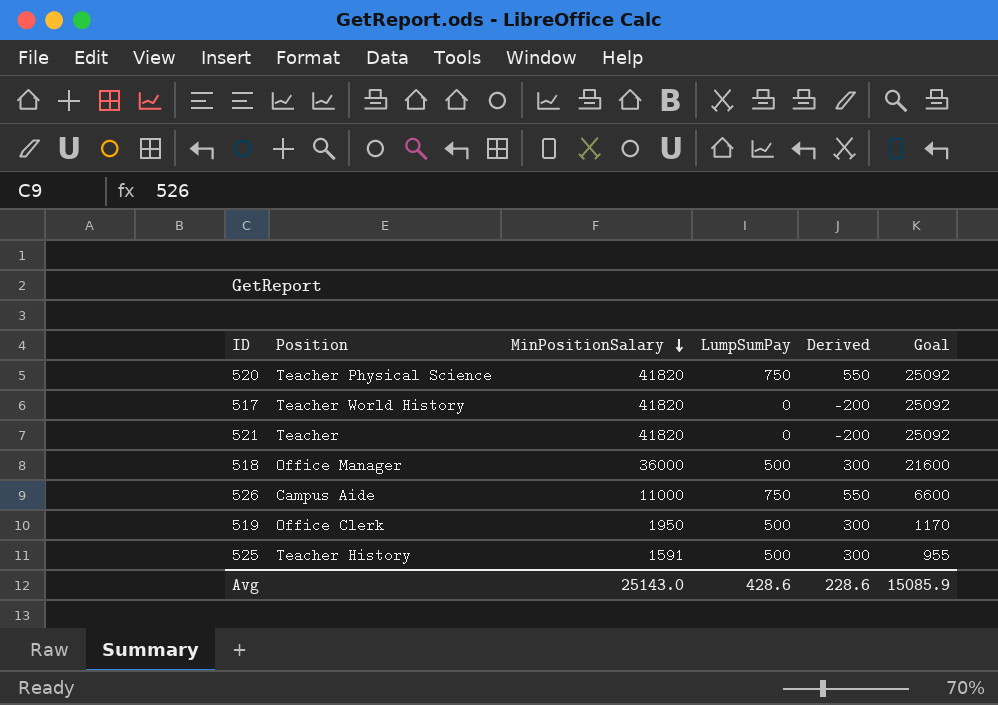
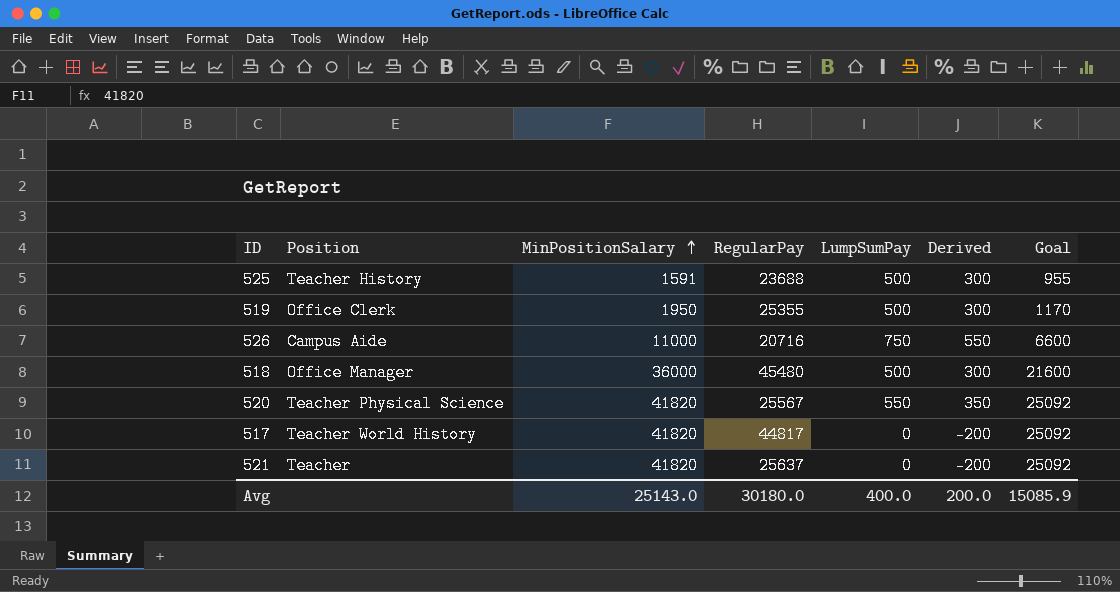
row order: MinPositionSalary descending -> MinPositionSalary ascending
column RegularPay | position: none -> 4
520 | LumpSumPay: 750 -> 550
520 | Derived: 550 -> 350
Avg | LumpSumPay: 428.6 -> 400.0
Avg | Derived: 228.6 -> 200.0

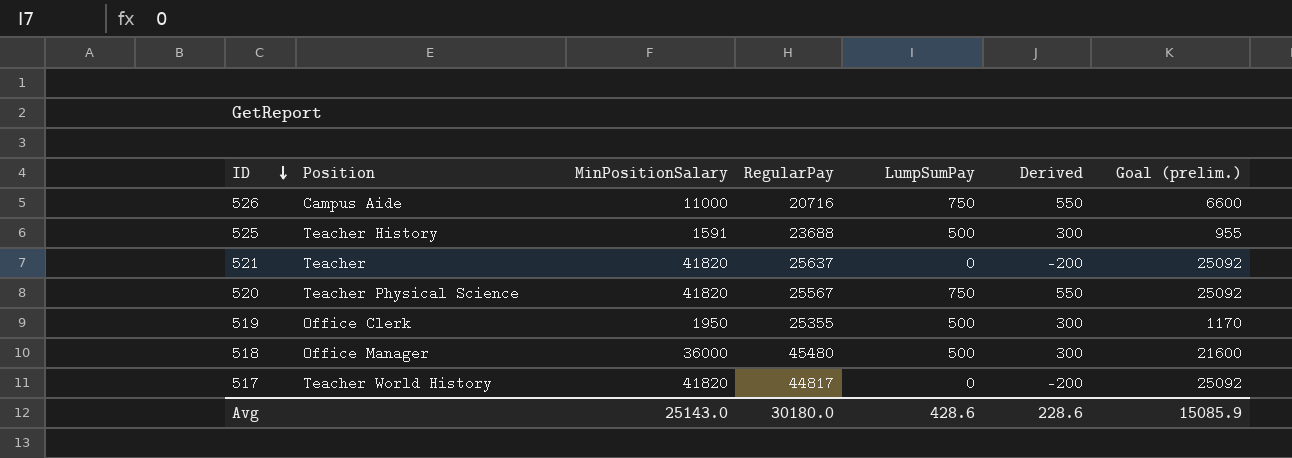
row order: MinPositionSalary ascending -> ID descending
column name: Goal -> Goal (prelim.)
520 | LumpSumPay: 550 -> 750
520 | Derived: 350 -> 550
Avg | LumpSumPay: 400.0 -> 428.6
Avg | Derived: 200.0 -> 228.6

